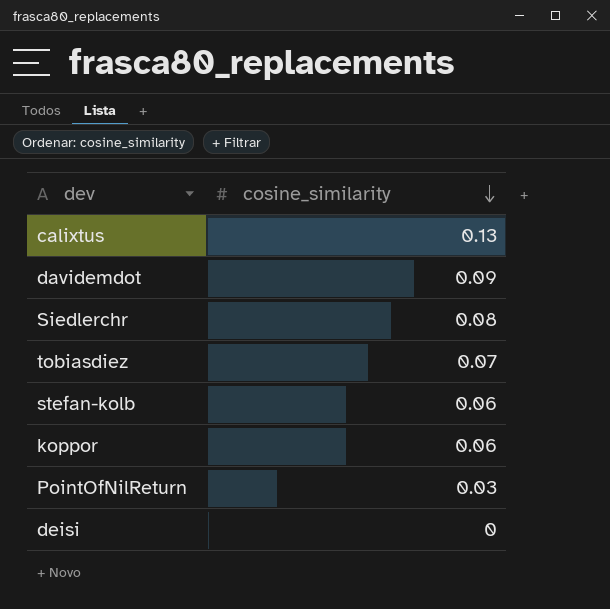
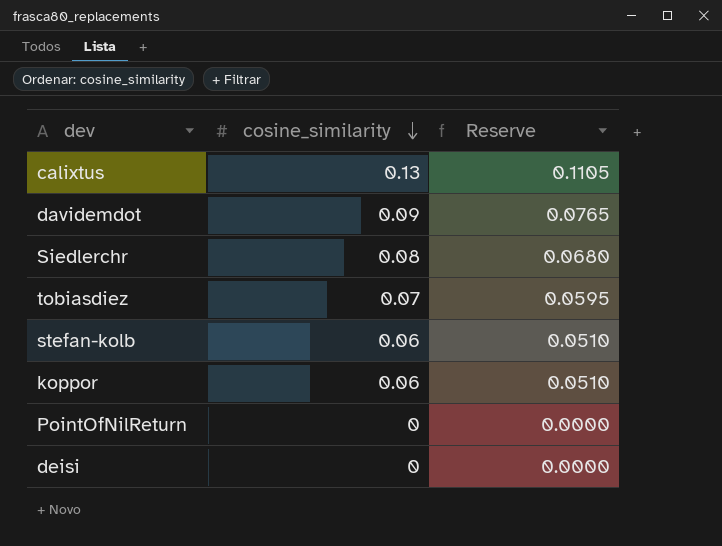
column Reserve | formula: none -> [cosine_similarity] * 0.85
PointOfNilReturn | cosine_similarity: 0.03 -> 0

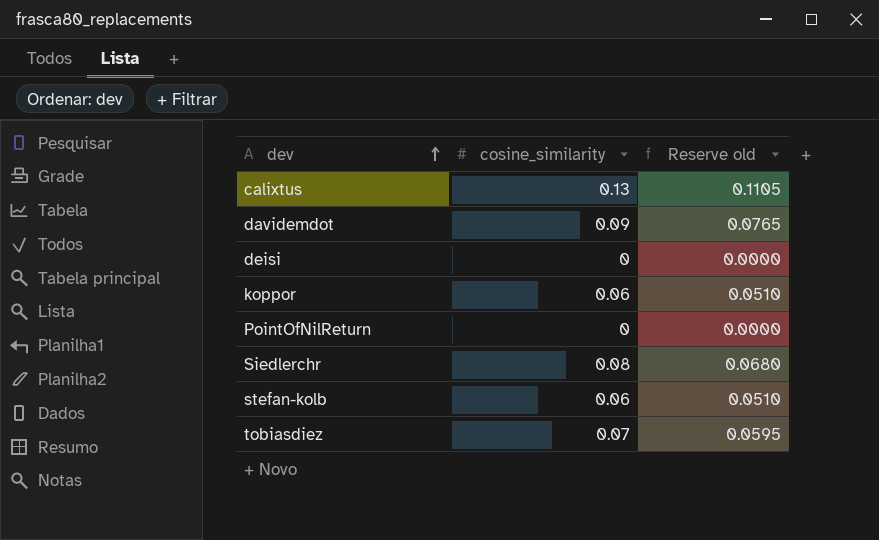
row order: cosine_similarity descending -> dev ascending
column name: Reserve -> Reserve old

